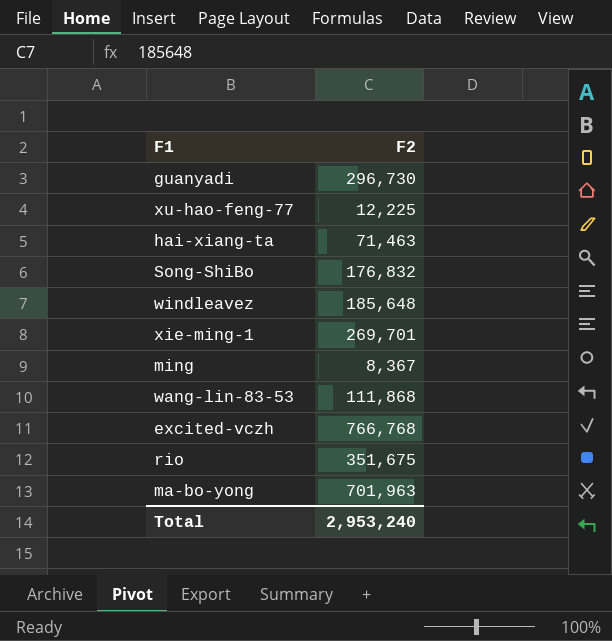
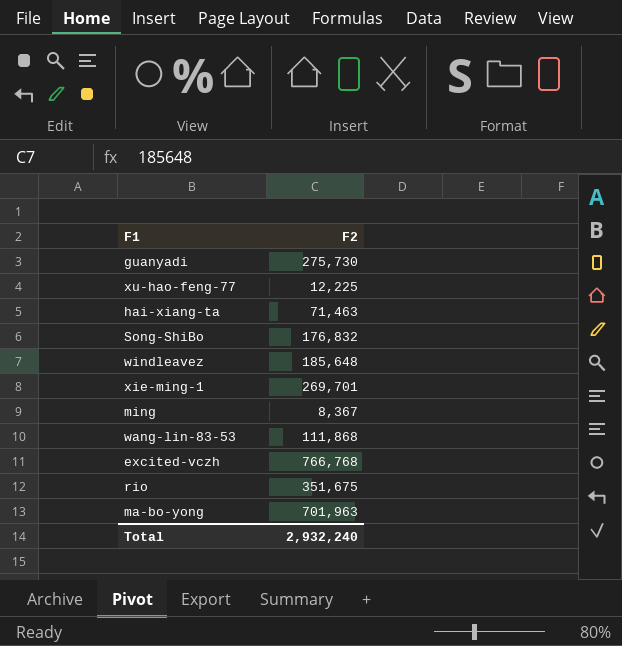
guanyadi | F2: 296,730 -> 275,730
Total | F2: 2,953,240 -> 2,932,240

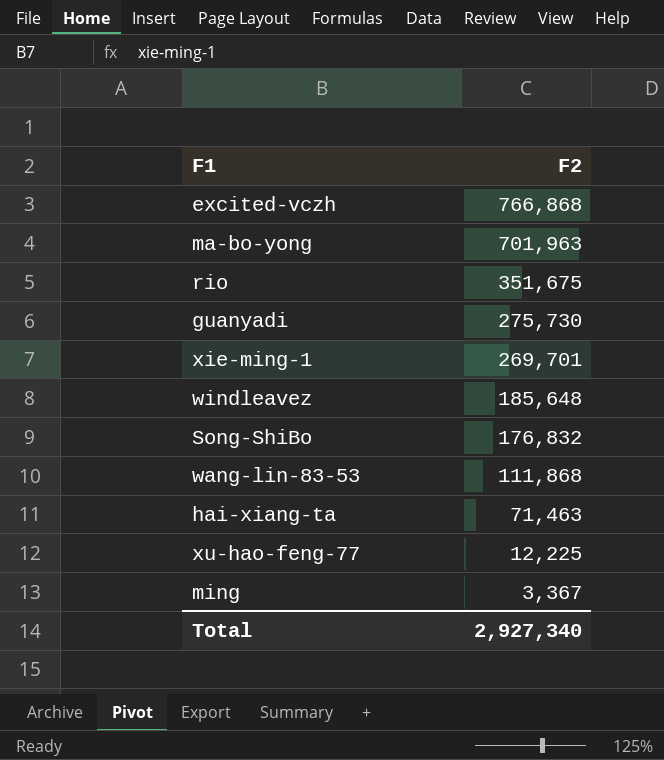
row order: none -> F2 descending
excited-vczh | F2: 766,768 -> 766,868
ming | F2: 8,367 -> 3,367
Total | F2: 2,932,240 -> 2,927,340

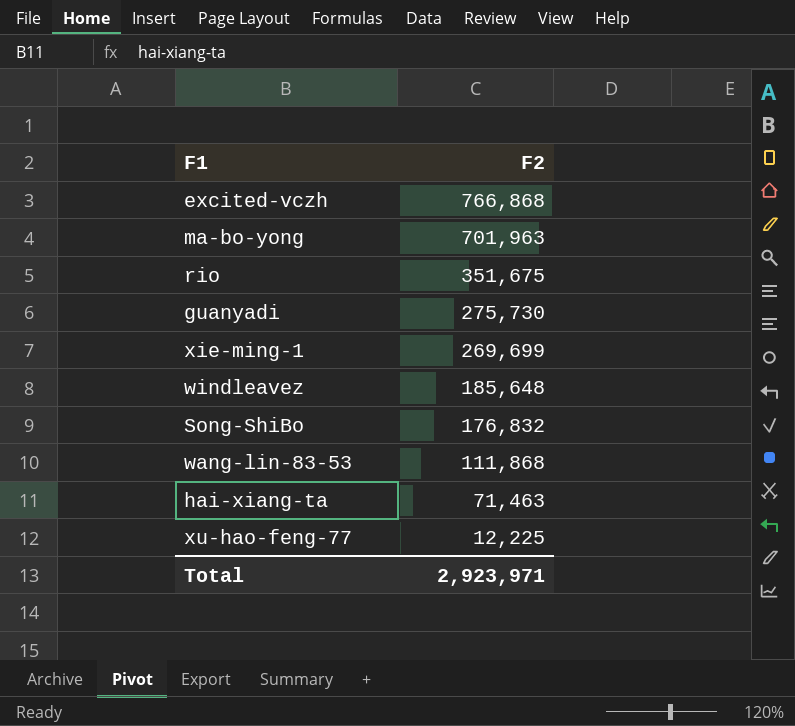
row ming: 3,367 -> none
xie-ming-1 | F2: 269,701 -> 269,699
Total | F2: 2,927,340 -> 2,923,971

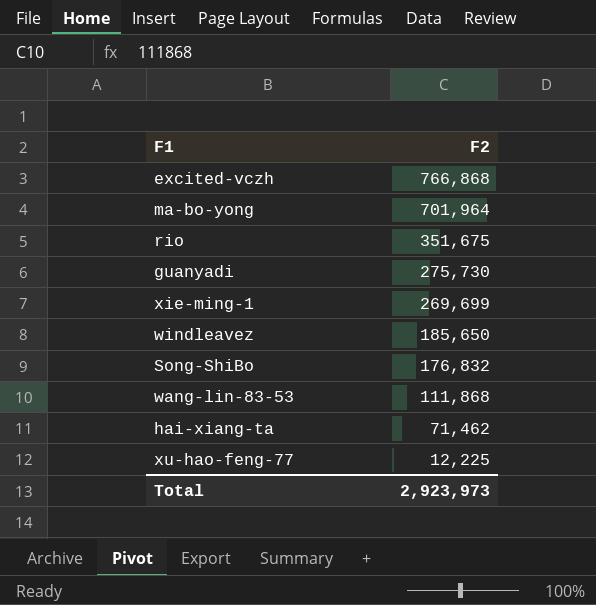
ma-bo-yong | F2: 701,963 -> 701,964
windleavez | F2: 185,648 -> 185,650
hai-xiang-ta | F2: 71,463 -> 71,462
Total | F2: 2,923,971 -> 2,923,973

